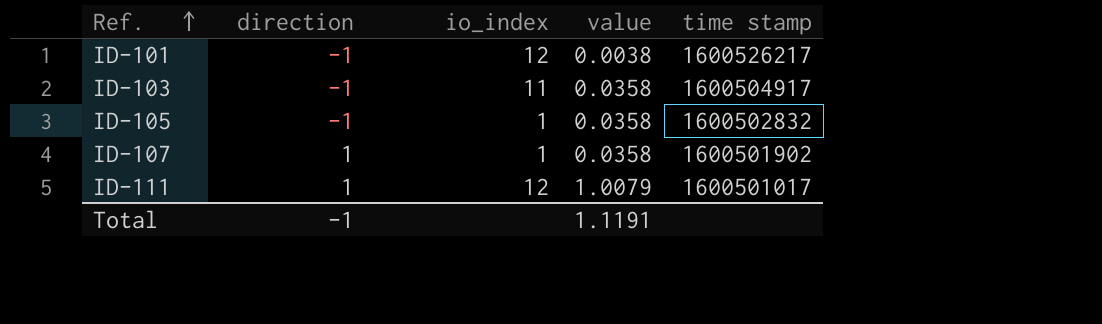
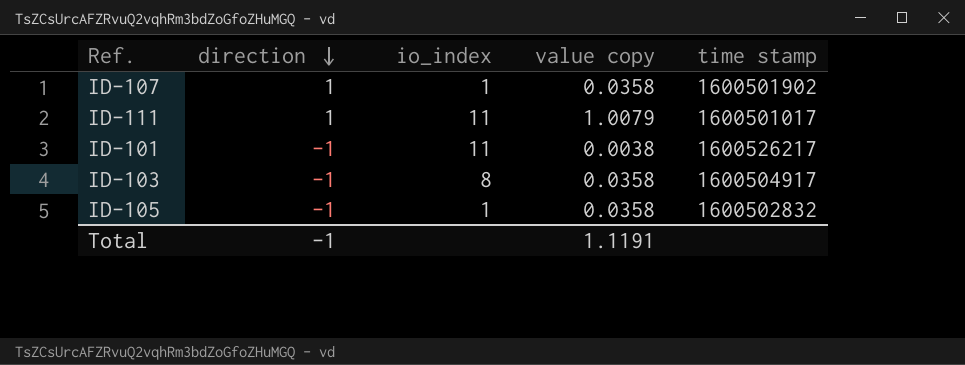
row order: Ref. ascending -> direction descending
column name: value -> value copy
ID-111 | io_index: 12 -> 11
ID-101 | io_index: 12 -> 11
ID-103 | io_index: 11 -> 8

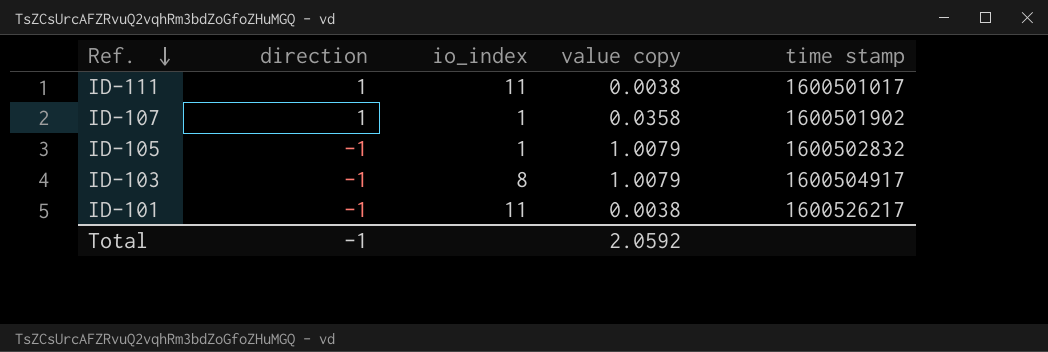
row order: direction descending -> Ref. descending
ID-111 | value copy: 1.0079 -> 0.0038
ID-105 | value copy: 0.0358 -> 1.0079
ID-103 | value copy: 0.0358 -> 1.0079
Total | value copy: 1.1191 -> 2.0592

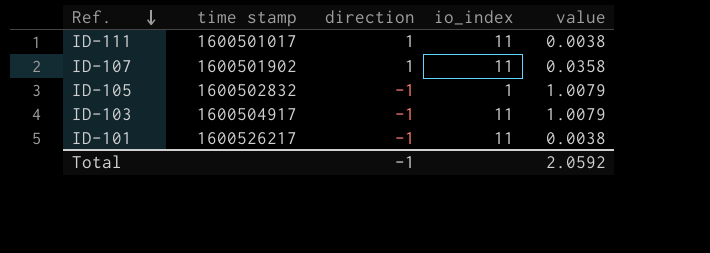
column time stamp | position: 5 -> 2
column name: value copy -> value
ID-107 | io_index: 1 -> 11
ID-103 | io_index: 8 -> 11

